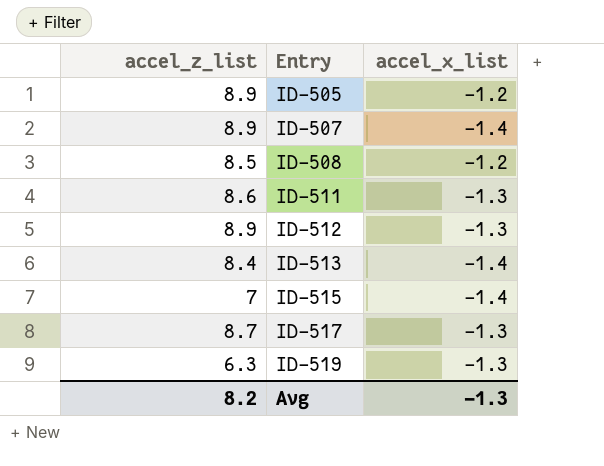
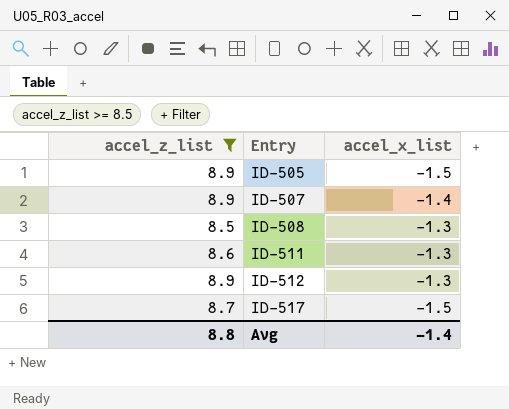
filter: none -> accel_z_list >= 8.5
ID-505 | accel_x_list: -1.2 -> -1.5
ID-508 | accel_x_list: -1.2 -> -1.3
ID-517 | accel_x_list: -1.3 -> -1.5
Avg | accel_z_list: 8.2 -> 8.8
Avg | accel_x_list: -1.3 -> -1.4

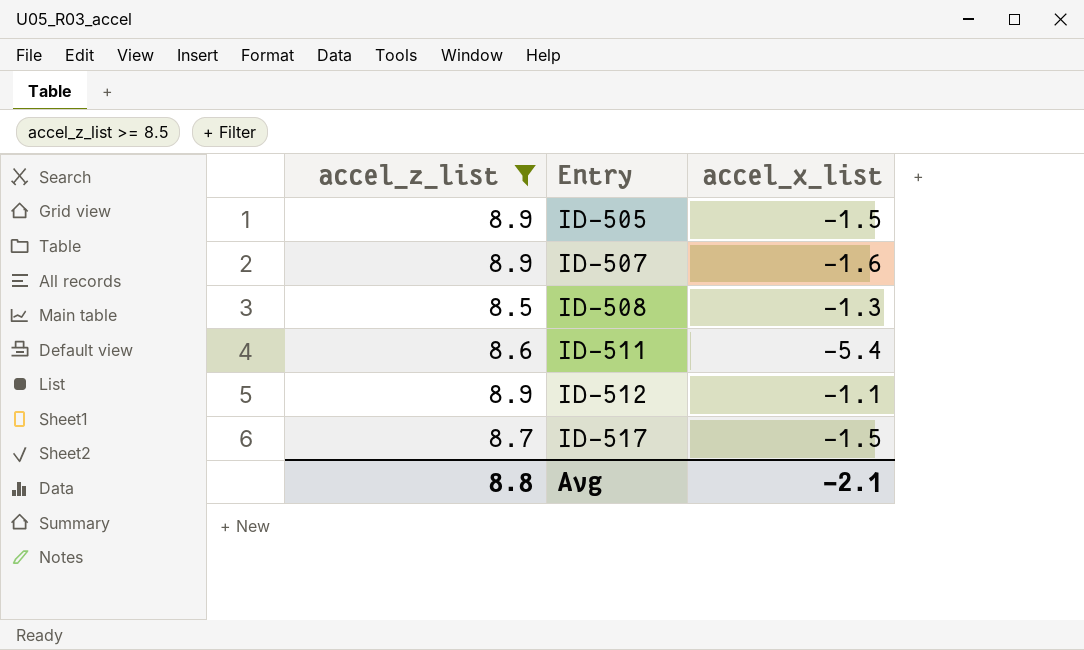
ID-507 | accel_x_list: -1.4 -> -1.6
ID-511 | accel_x_list: -1.3 -> -5.4
ID-512 | accel_x_list: -1.3 -> -1.1
Avg | accel_x_list: -1.4 -> -2.1

